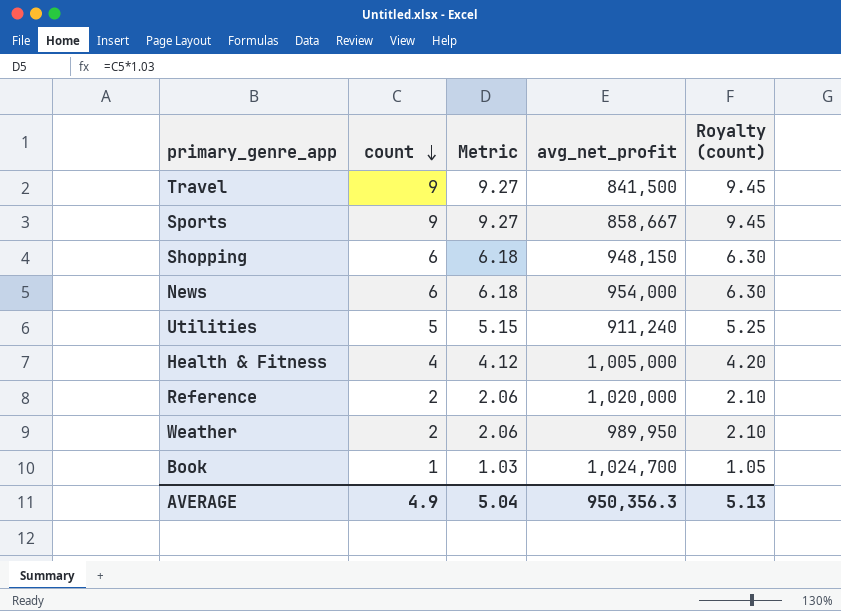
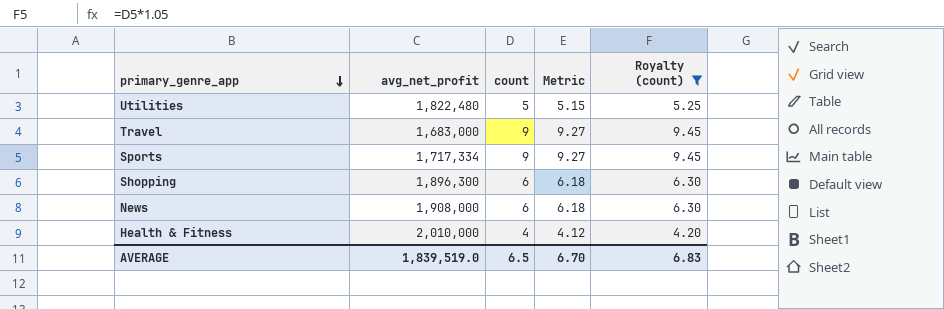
filter: none -> Royalty (count) >= 4.20
row order: count descending -> primary_genre_app descending
column avg_net_profit | position: 4 -> 2
Utilities | avg_net_profit: 911,240 -> 1,822,480
Travel | avg_net_profit: 841,500 -> 1,683,000
Sports | avg_net_profit: 858,667 -> 1,717,334
Shopping | avg_net_profit: 948,150 -> 1,896,300
News | avg_net_profit: 954,000 -> 1,908,000
Health & Fitness | avg_net_profit: 1,005,000 -> 2,010,000
AVERAGE | avg_net_profit: 950,356.3 -> 1,839,519.0
AVERAGE | count: 4.9 -> 6.5
AVERAGE | Metric: 5.04 -> 6.70
AVERAGE | Royalty (count): 5.13 -> 6.83

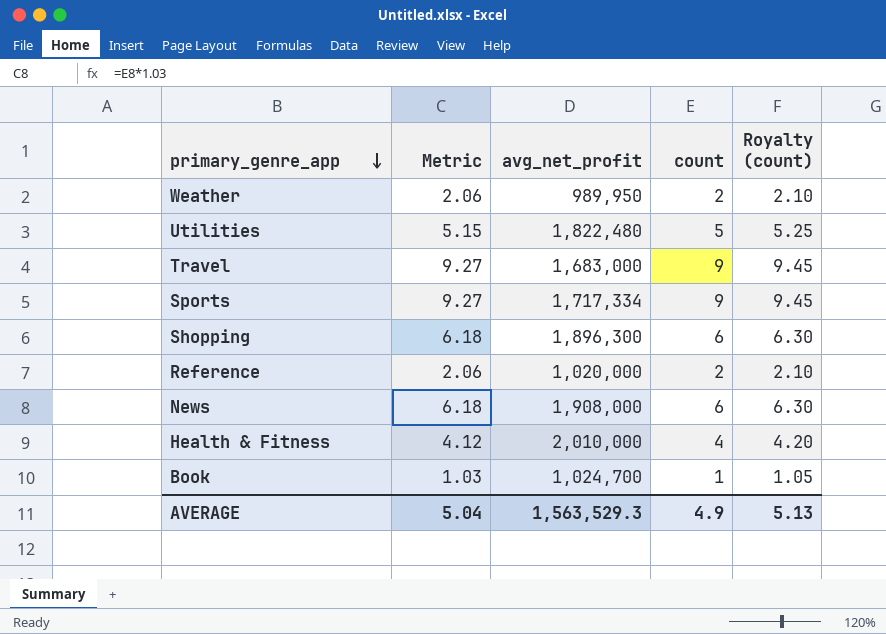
filter: Royalty (count) >= 4.20 -> none
column Metric | position: 4 -> 2
AVERAGE | Metric: 6.70 -> 5.04
AVERAGE | avg_net_profit: 1,839,519.0 -> 1,563,529.3
AVERAGE | count: 6.5 -> 4.9
AVERAGE | Royalty (count): 6.83 -> 5.13

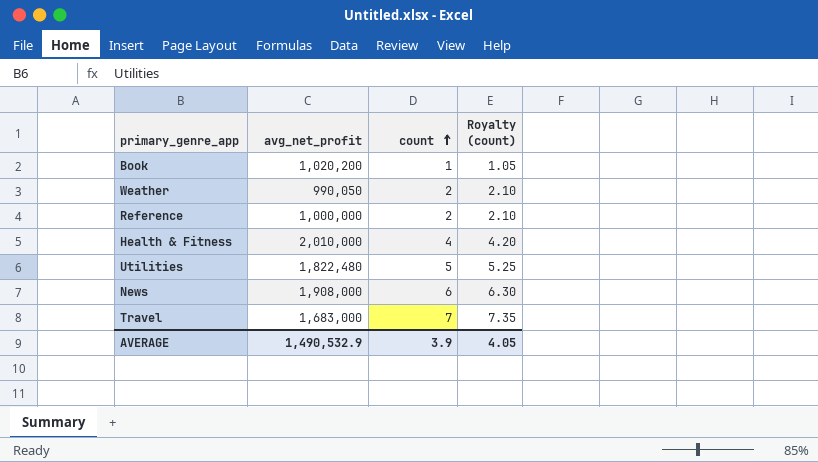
row order: primary_genre_app descending -> count ascending
column Metric | formula: [count] * 1.03 -> none
row Sports: 9.27 | 1,717,334 | 9 | 9.45 -> none
row Shopping: 6.18 | 1,896,300 | 6 | 6.30 -> none
Book | avg_net_profit: 1,024,700 -> 1,020,200
Weather | avg_net_profit: 989,950 -> 990,050
Reference | avg_net_profit: 1,020,000 -> 1,000,000
Travel | count: 9 -> 7
Travel | Royalty (count): 9.45 -> 7.35
AVERAGE | avg_net_profit: 1,563,529.3 -> 1,490,532.9
AVERAGE | count: 4.9 -> 3.9
AVERAGE | Royalty (count): 5.13 -> 4.05

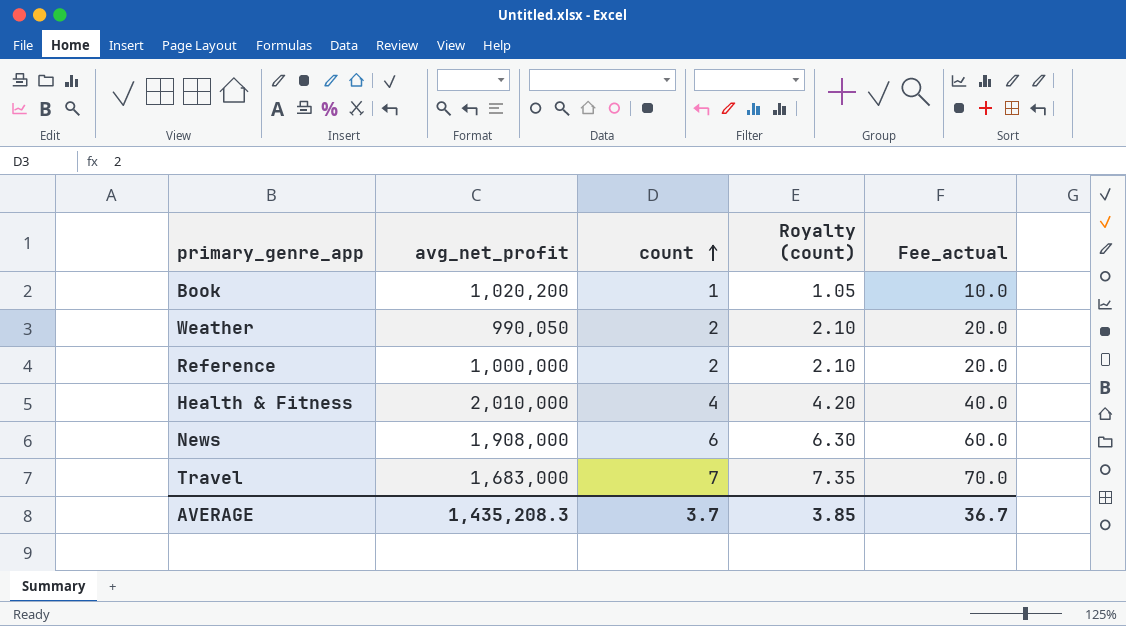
column Fee_actual | formula: none -> [count] * 10
row Utilities: 1,822,480 | 5 | 5.25 -> none
AVERAGE | avg_net_profit: 1,490,532.9 -> 1,435,208.3
AVERAGE | count: 3.9 -> 3.7
AVERAGE | Royalty (count): 4.05 -> 3.85

